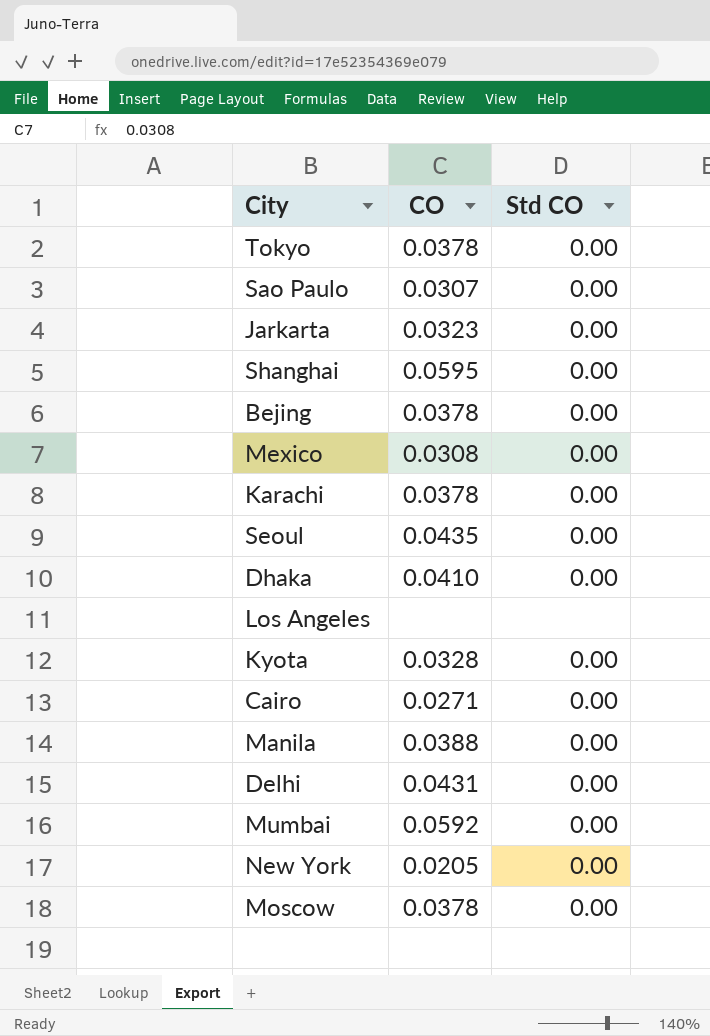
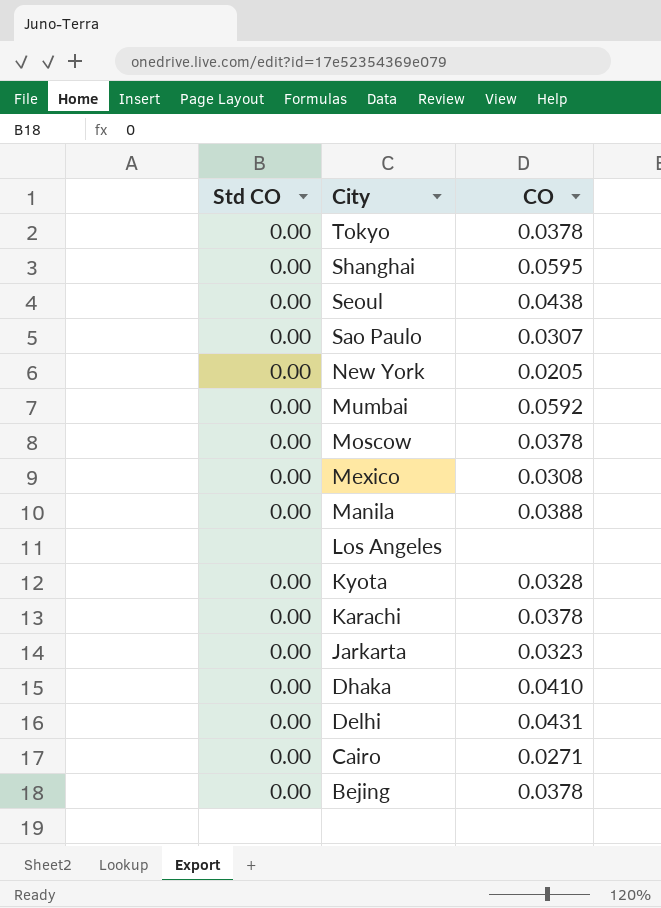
row order: none -> City descending
column Std CO | position: 3 -> 1
Seoul | CO: 0.0435 -> 0.0438

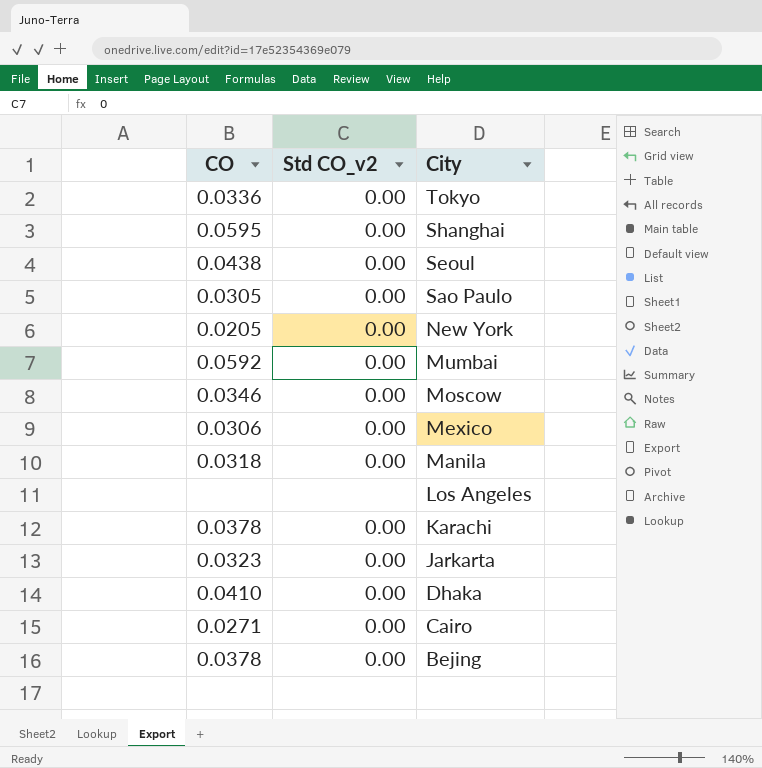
column CO | position: 3 -> 1
column name: Std CO -> Std CO_v2
row Kyota: 0.00 | 0.0328 -> none
row Delhi: 0.00 | 0.0431 -> none
Tokyo | CO: 0.0378 -> 0.0336
Sao Paulo | CO: 0.0307 -> 0.0305
Moscow | CO: 0.0378 -> 0.0346
Mexico | CO: 0.0308 -> 0.0306
Manila | CO: 0.0388 -> 0.0318

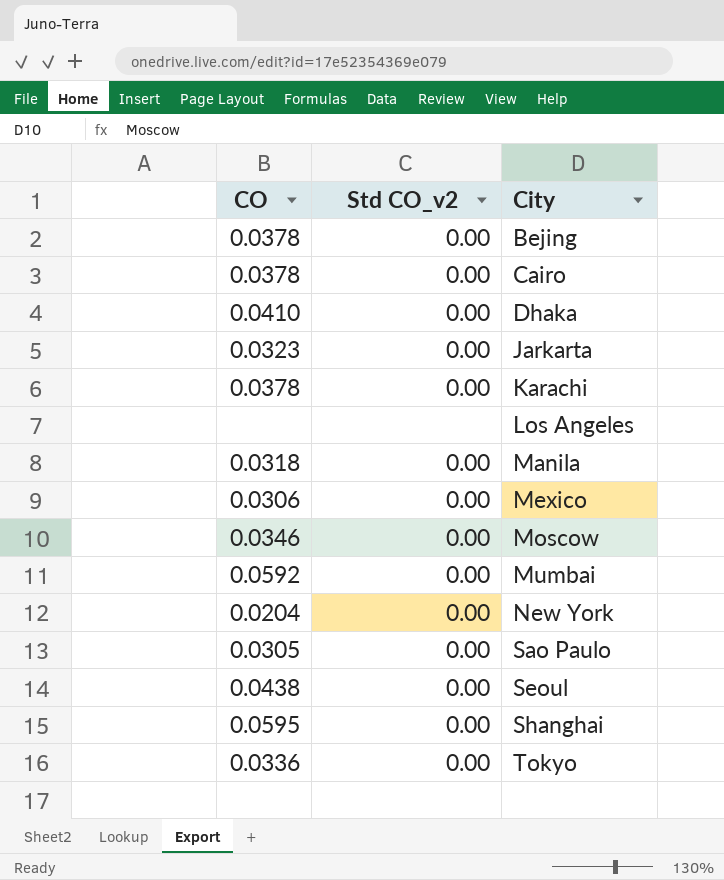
row order: City descending -> City ascending
Cairo | CO: 0.0271 -> 0.0378
New York | CO: 0.0205 -> 0.0204

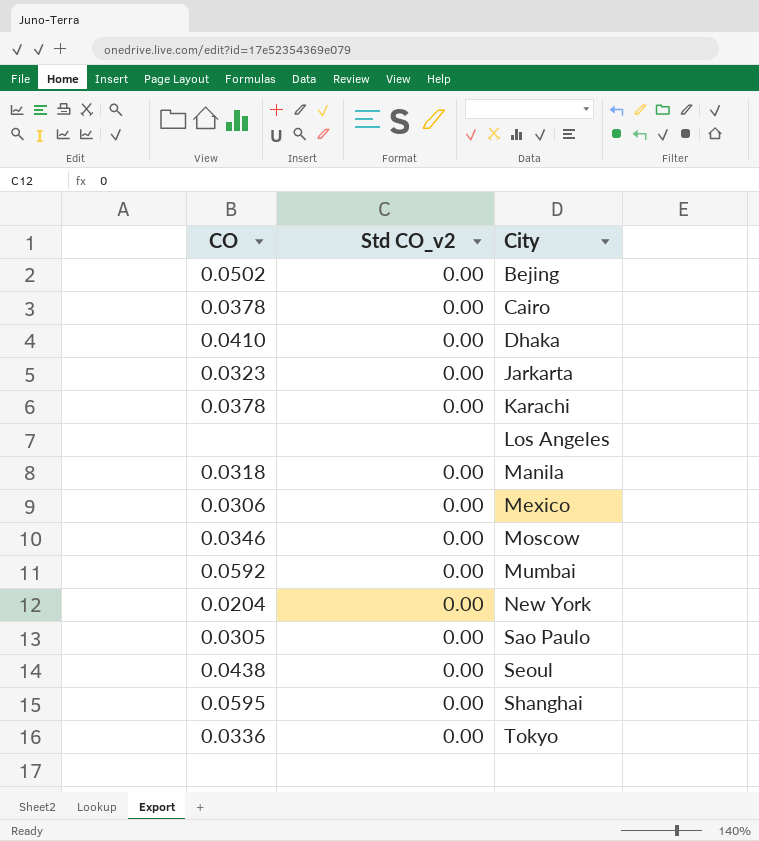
Bejing | CO: 0.0378 -> 0.0502

